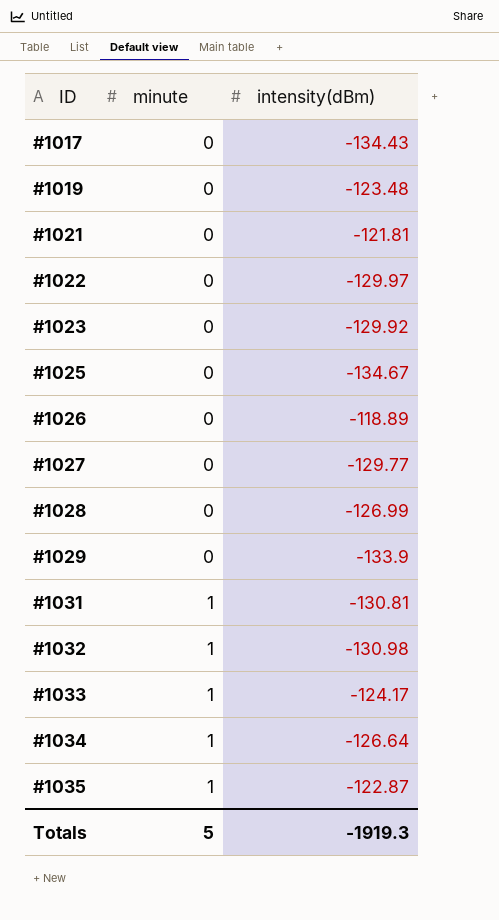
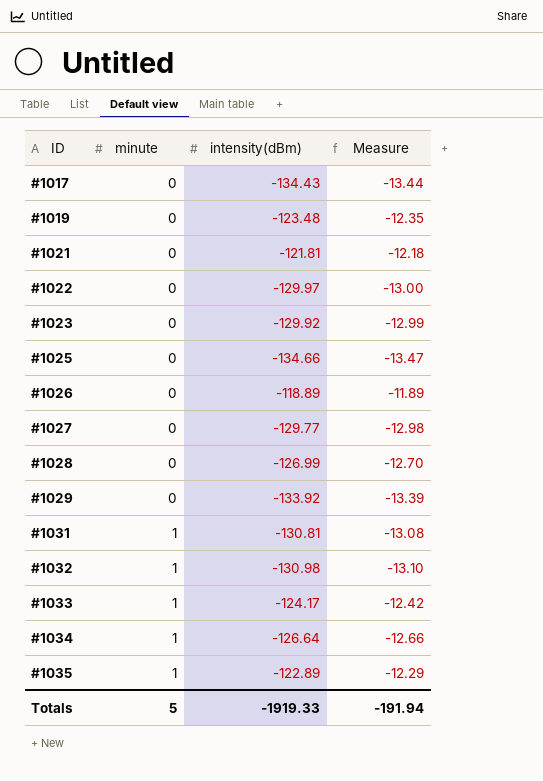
column Measure | formula: none -> [intensity(dBm)] * 0.1
#1025 | intensity(dBm): -134.67 -> -134.66
#1029 | intensity(dBm): -133.9 -> -133.92
#1035 | intensity(dBm): -122.87 -> -122.89
Totals | intensity(dBm): -1919.3 -> -1919.33

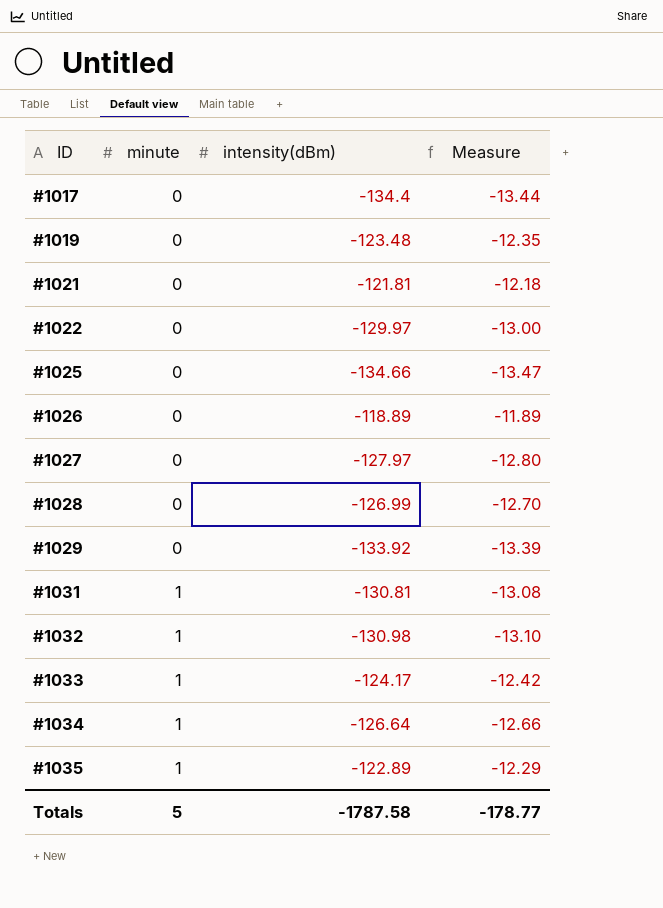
row #1023: 0 | -129.92 | -12.99 -> none
#1017 | intensity(dBm): -134.43 -> -134.4
#1027 | intensity(dBm): -129.77 -> -127.97
#1027 | Measure: -12.98 -> -12.80
Totals | intensity(dBm): -1919.33 -> -1787.58
Totals | Measure: -191.94 -> -178.77

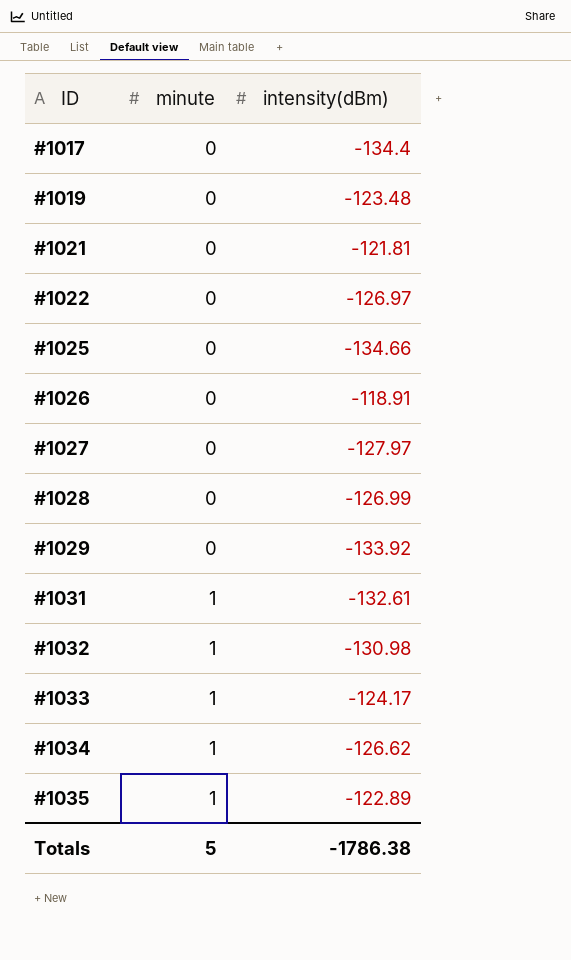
column Measure | formula: [intensity(dBm)] * 0.1 -> none
#1022 | intensity(dBm): -129.97 -> -126.97
#1026 | intensity(dBm): -118.89 -> -118.91
#1031 | intensity(dBm): -130.81 -> -132.61
#1034 | intensity(dBm): -126.64 -> -126.62
Totals | intensity(dBm): -1787.58 -> -1786.38

